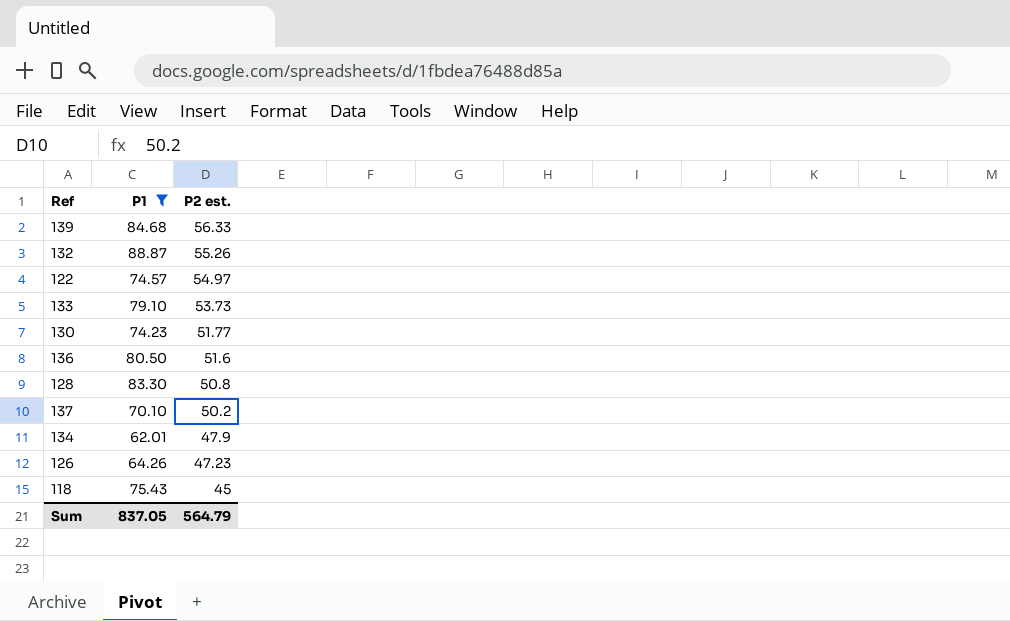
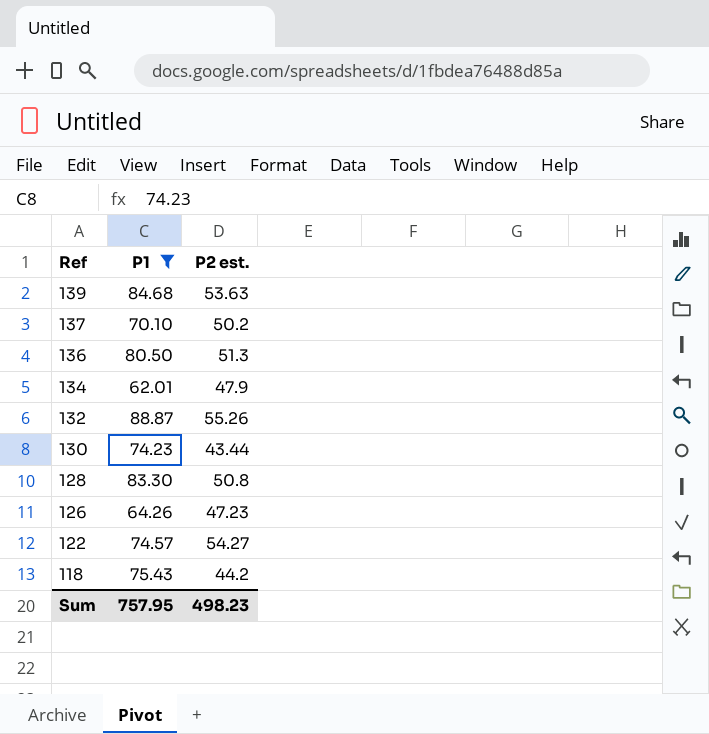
row order: P2 est. descending -> Ref descending
row 133: 79.10 | 53.73 -> none
139 | P2 est.: 56.33 -> 53.63
136 | P2 est.: 51.6 -> 51.3
130 | P2 est.: 51.77 -> 43.44
122 | P2 est.: 54.97 -> 54.27
118 | P2 est.: 45 -> 44.2
Sum | P1: 837.05 -> 757.95
Sum | P2 est.: 564.79 -> 498.23

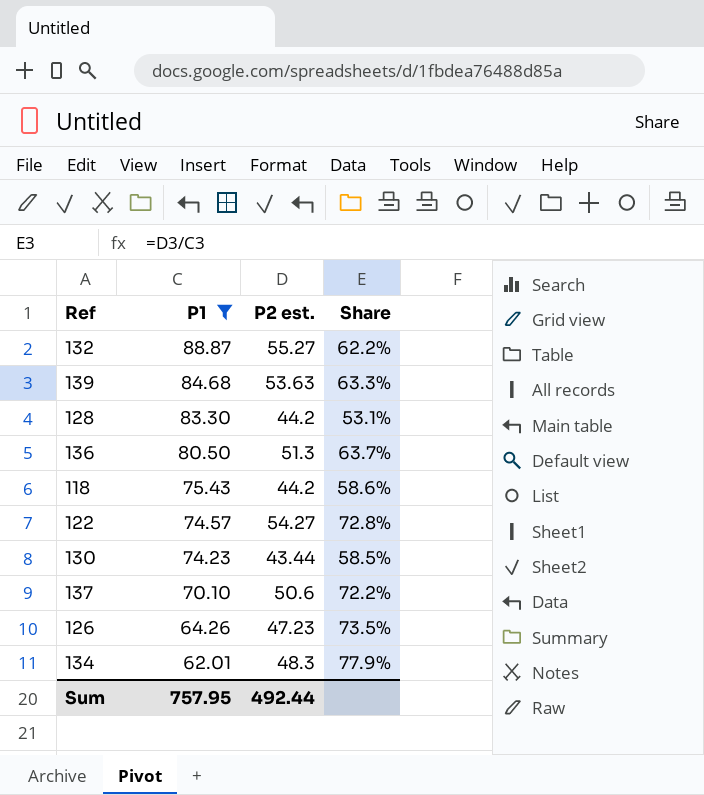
row order: Ref descending -> P1 descending
column Share | formula: none -> [P2 est.] / [P1]
132 | P2 est.: 55.26 -> 55.27
128 | P2 est.: 50.8 -> 44.2
137 | P2 est.: 50.2 -> 50.6
134 | P2 est.: 47.9 -> 48.3
Sum | P2 est.: 498.23 -> 492.44

